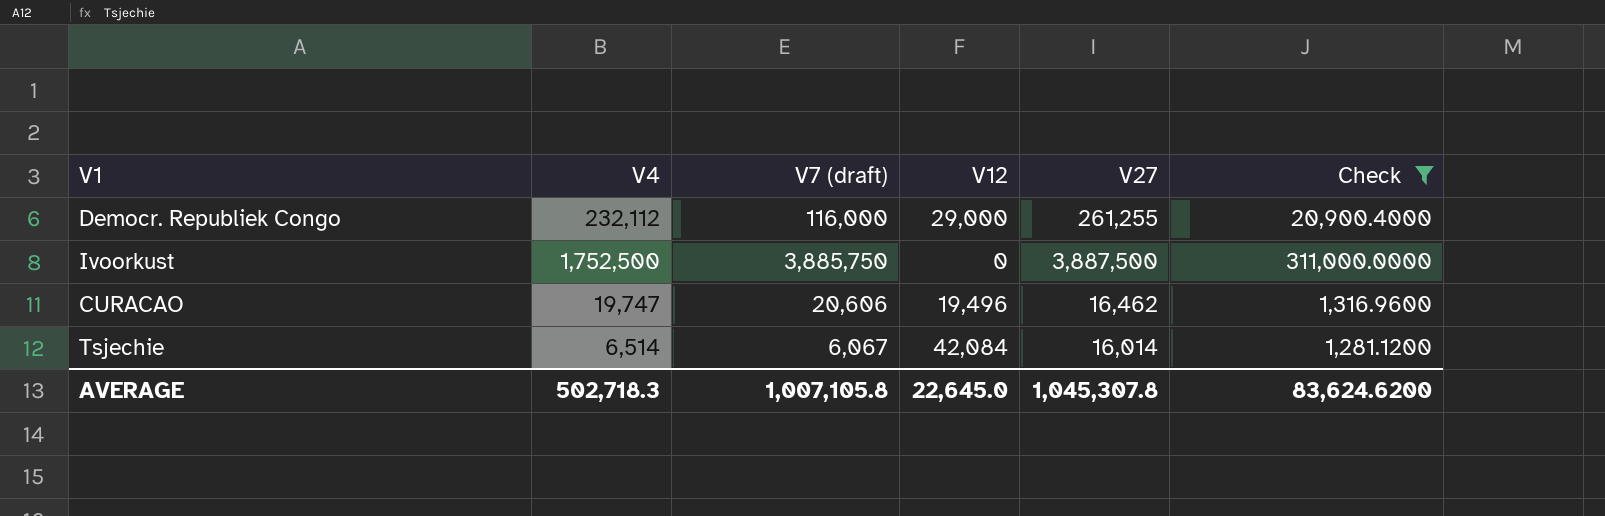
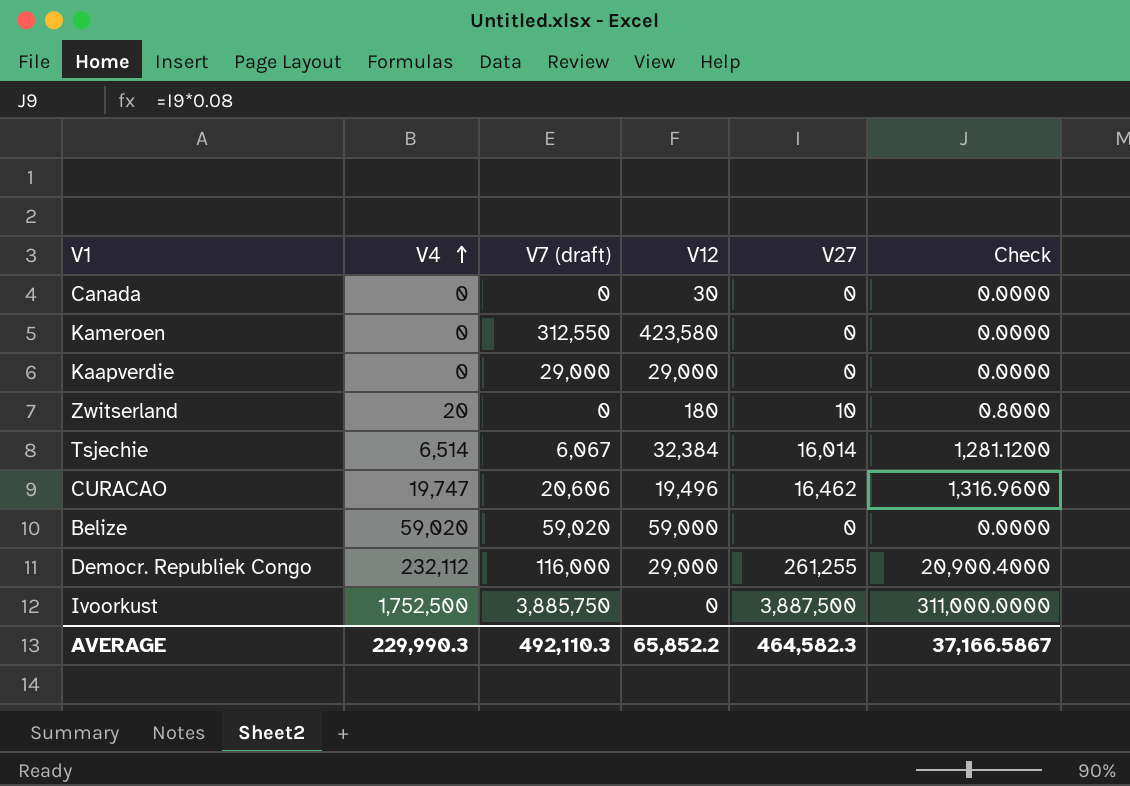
filter: Check >= 1,281.1200 -> none
row order: none -> V4 ascending
Tsjechie | V12: 42,084 -> 32,384
AVERAGE | V4: 502,718.3 -> 229,990.3
AVERAGE | V7 (draft): 1,007,105.8 -> 492,110.3
AVERAGE | V12: 22,645.0 -> 65,852.2
AVERAGE | V27: 1,045,307.8 -> 464,582.3
AVERAGE | Check: 83,624.6200 -> 37,166.5867

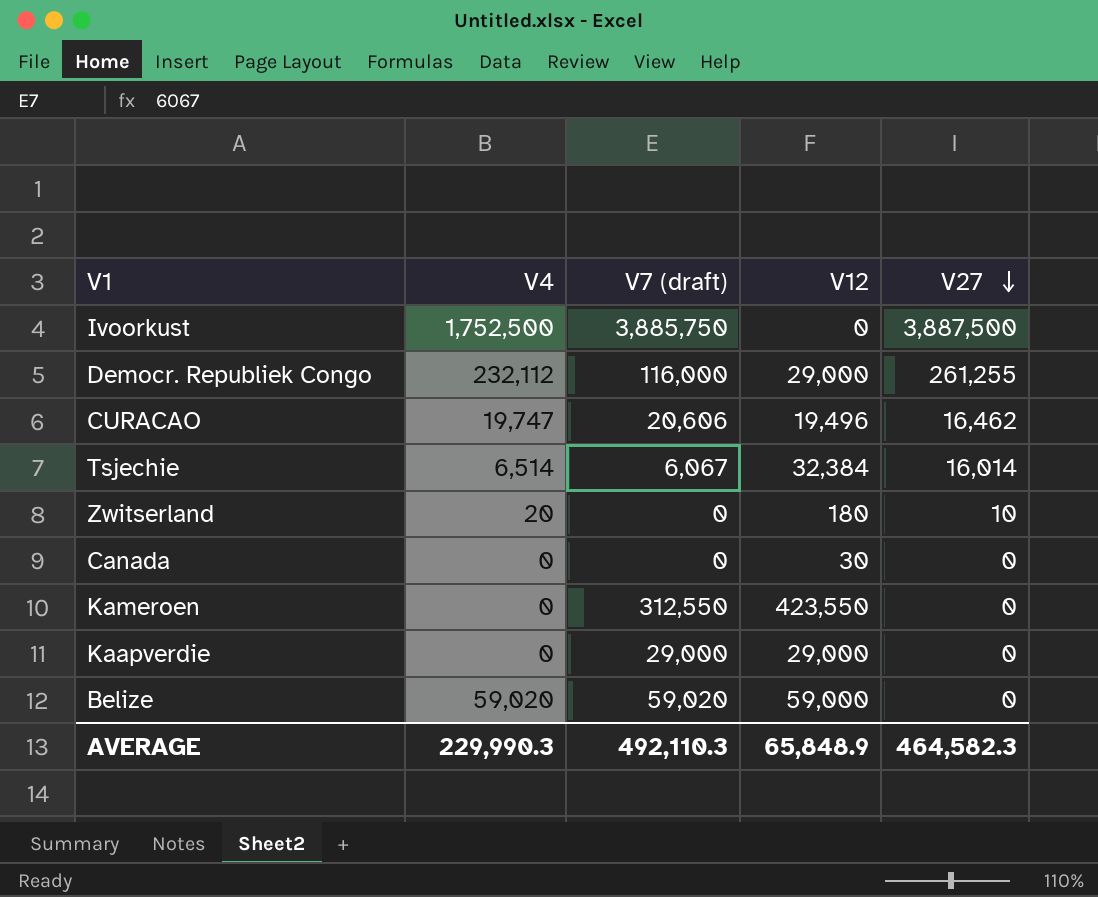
row order: V4 ascending -> V27 descending
column Check | formula: [V27] * 0.08 -> none
Kameroen | V12: 423,580 -> 423,550
AVERAGE | V12: 65,852.2 -> 65,848.9

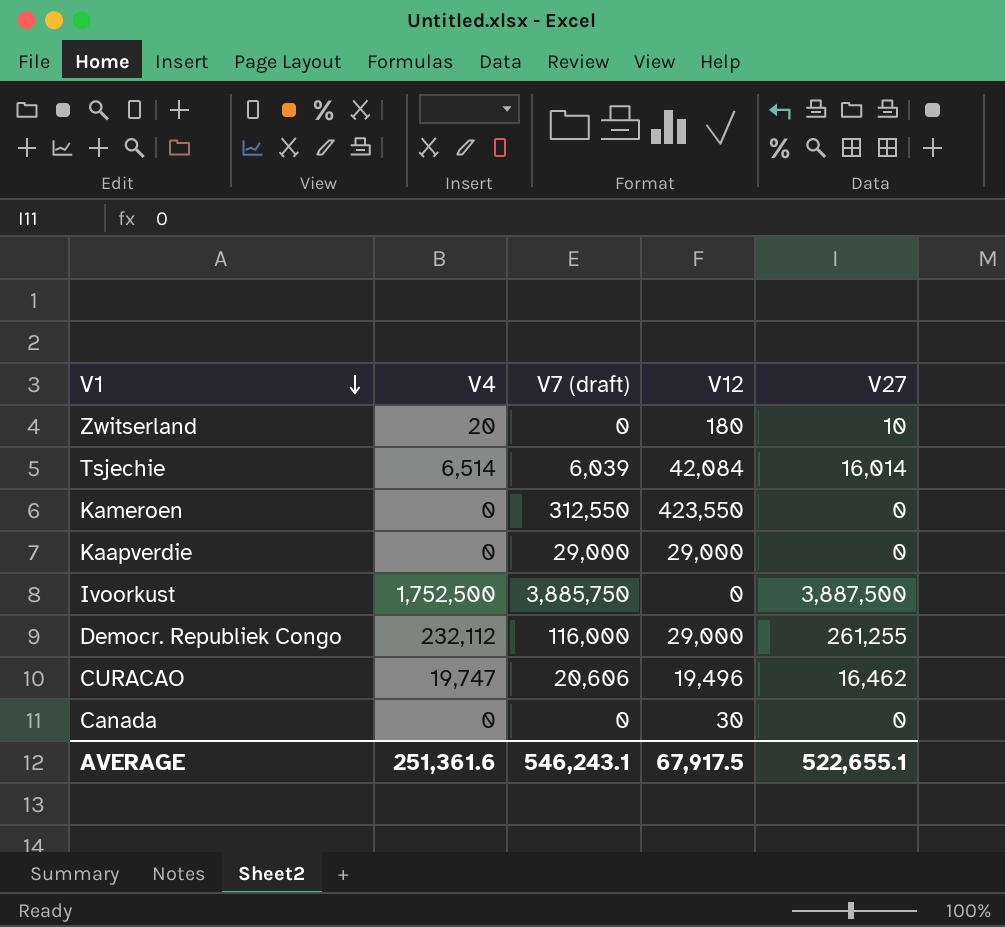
row order: V27 descending -> V1 descending
row Belize: 59,020 | 59,020 | 59,000 | 0 -> none
Tsjechie | V7 (draft): 6,067 -> 6,039
Tsjechie | V12: 32,384 -> 42,084
AVERAGE | V4: 229,990.3 -> 251,361.6
AVERAGE | V7 (draft): 492,110.3 -> 546,243.1
AVERAGE | V12: 65,848.9 -> 67,917.5
AVERAGE | V27: 464,582.3 -> 522,655.1

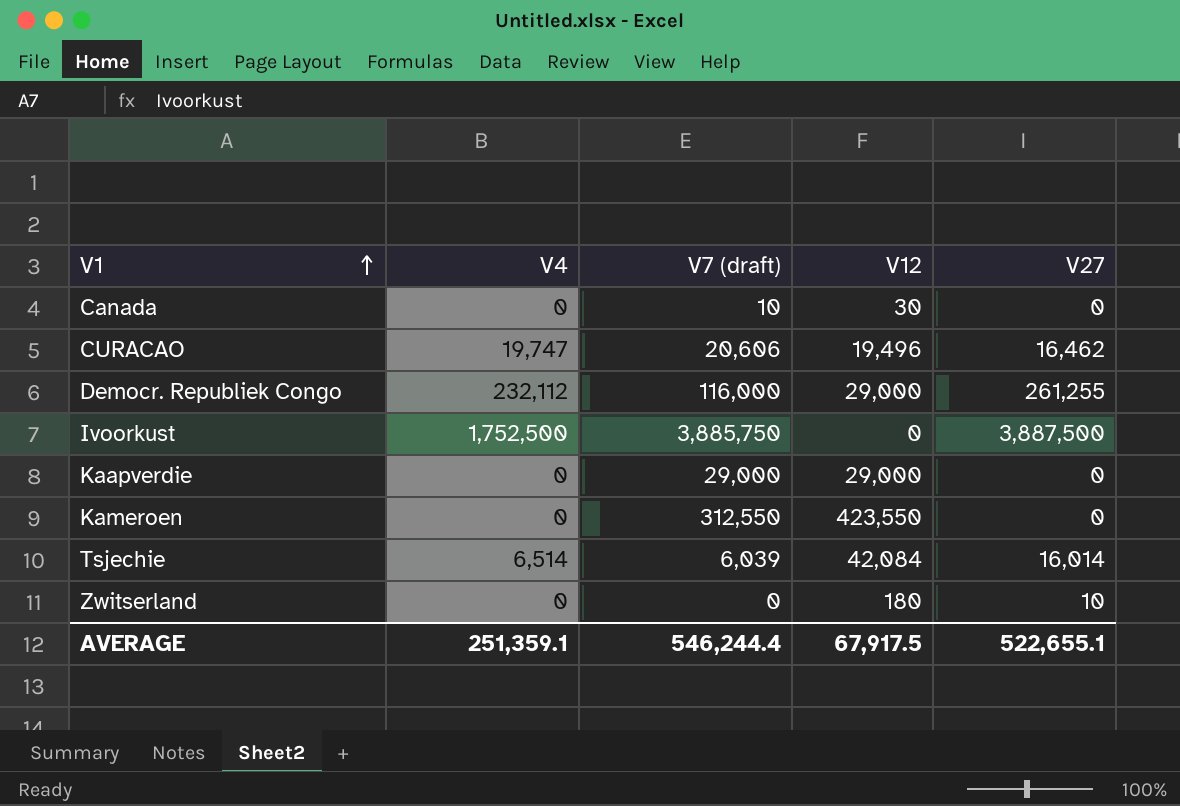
row order: V1 descending -> V1 ascending
Canada | V7 (draft): 0 -> 10
Zwitserland | V4: 20 -> 0
AVERAGE | V4: 251,361.6 -> 251,359.1
AVERAGE | V7 (draft): 546,243.1 -> 546,244.4

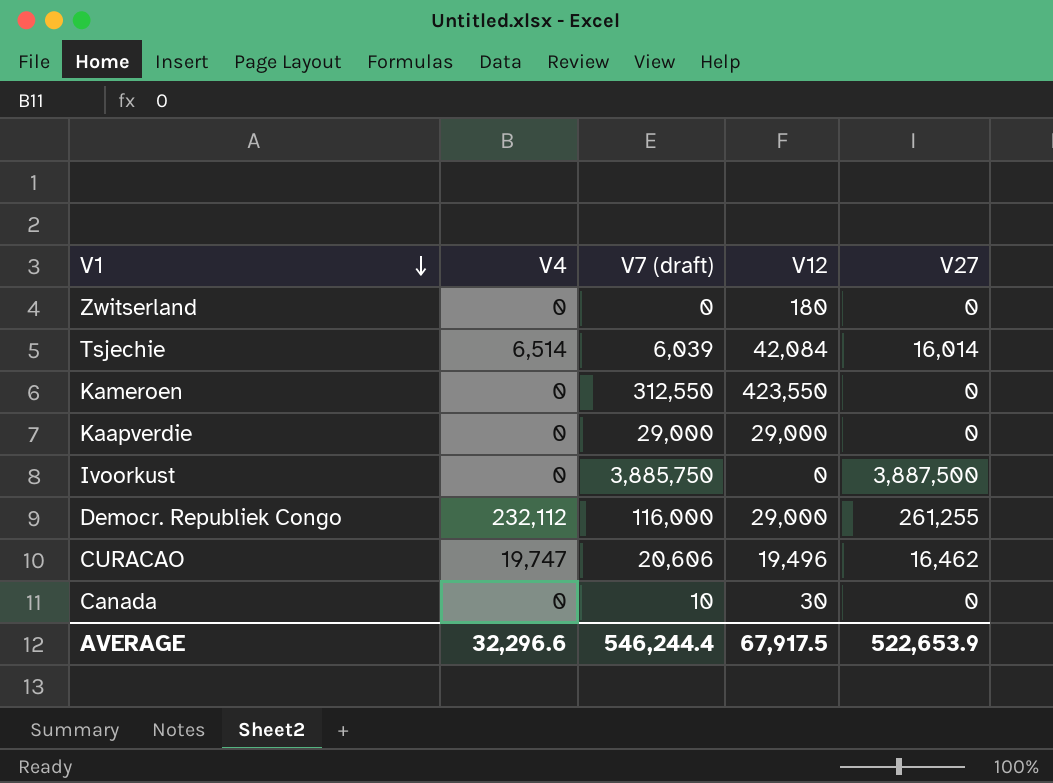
row order: V1 ascending -> V1 descending
Zwitserland | V27: 10 -> 0
Ivoorkust | V4: 1,752,500 -> 0
AVERAGE | V4: 251,359.1 -> 32,296.6
AVERAGE | V27: 522,655.1 -> 522,653.9

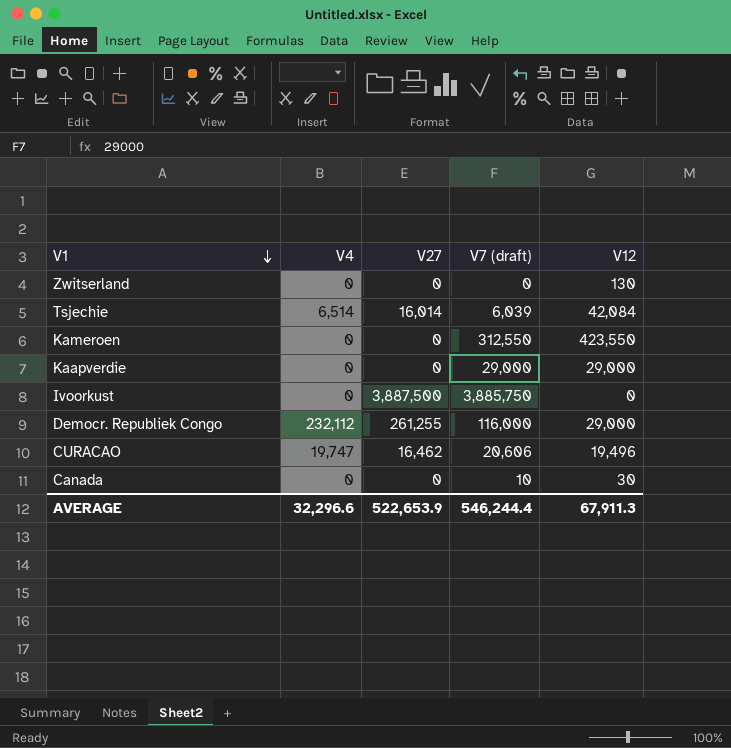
column V27 | position: 5 -> 3
Zwitserland | V12: 180 -> 130
AVERAGE | V12: 67,917.5 -> 67,911.3

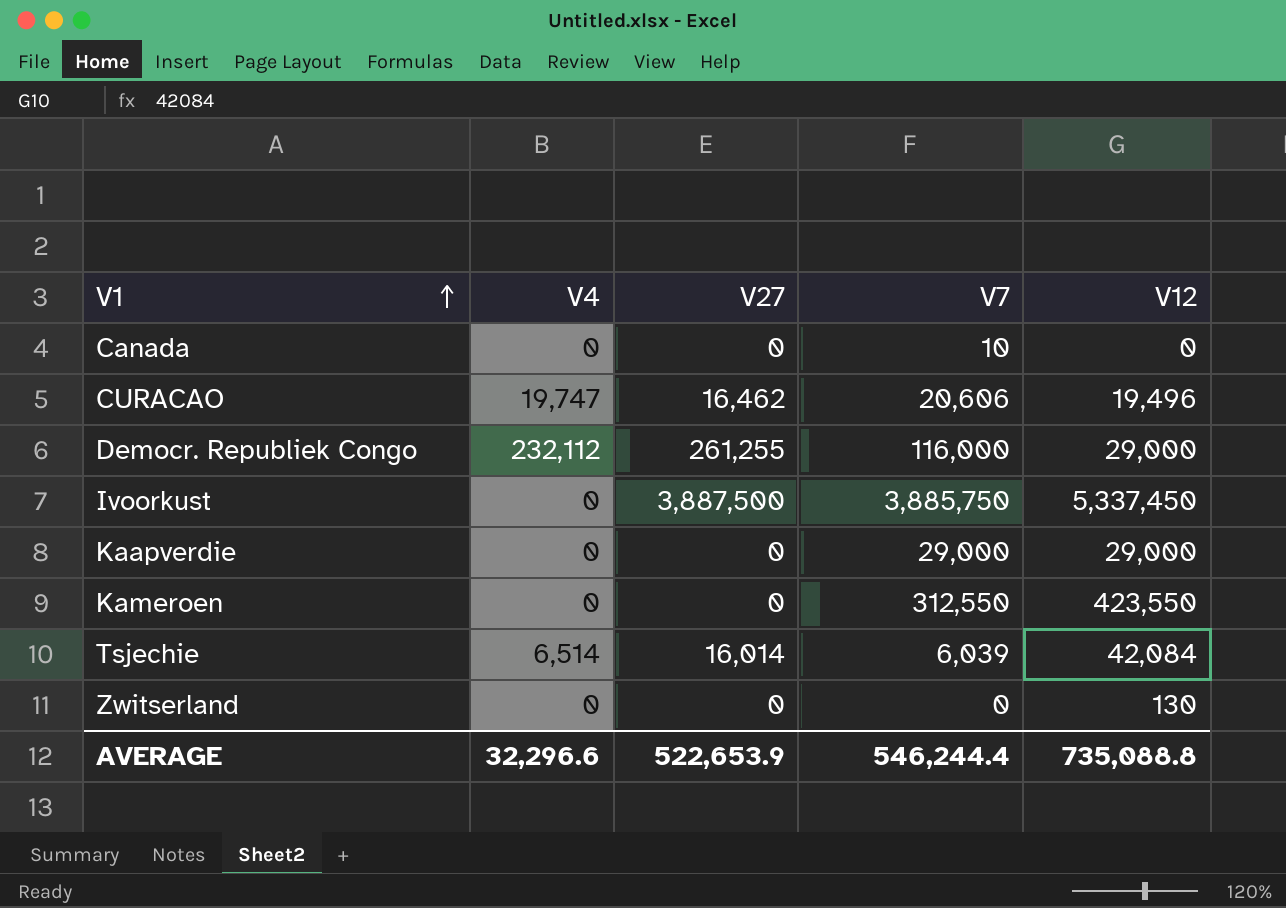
row order: V1 descending -> V1 ascending
column name: V7 (draft) -> V7
Canada | V12: 30 -> 0
Ivoorkust | V12: 0 -> 5,337,450
AVERAGE | V12: 67,911.3 -> 735,088.8

